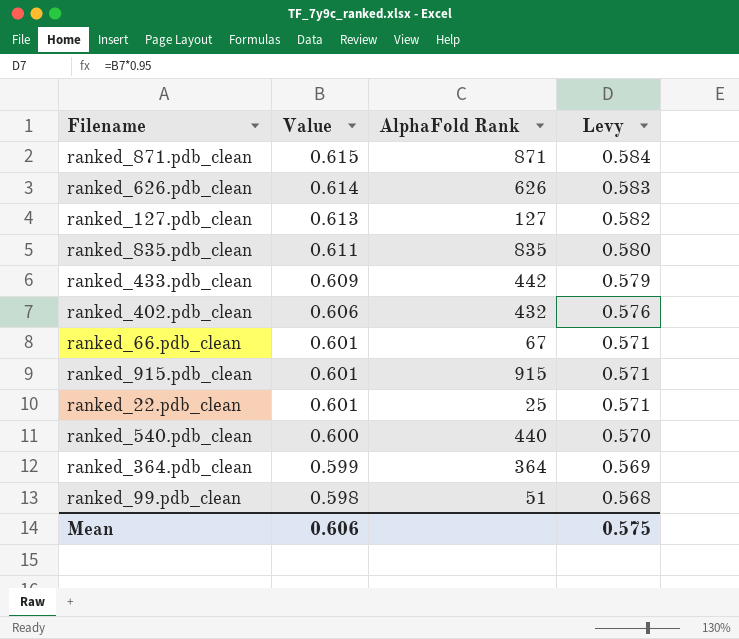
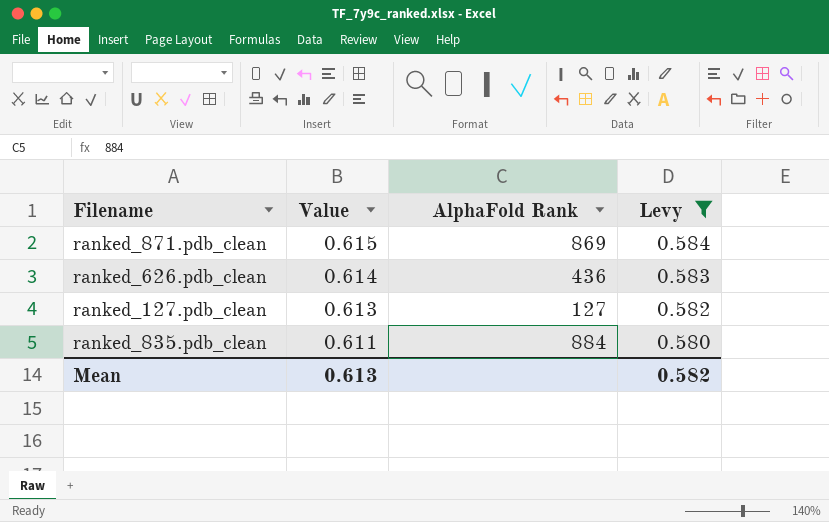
filter: none -> Levy >= 0.580
ranked_871.pdb_clean | AlphaFold Rank: 871 -> 869
ranked_626.pdb_clean | AlphaFold Rank: 626 -> 436
ranked_835.pdb_clean | AlphaFold Rank: 835 -> 884
Mean | Value: 0.606 -> 0.613
Mean | Levy: 0.575 -> 0.582

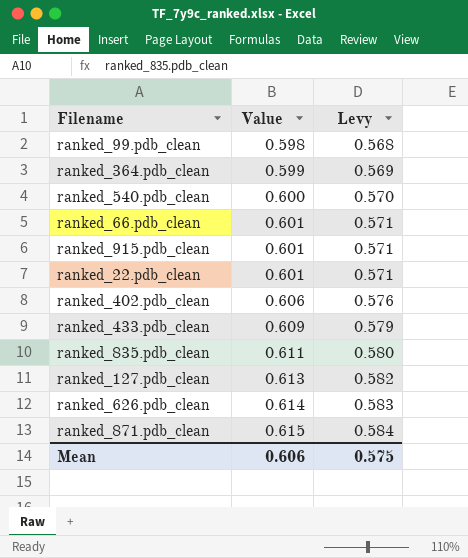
filter: Levy >= 0.580 -> none
row order: Value descending -> Value ascending
column AlphaFold Rank | position: 3 -> none
Mean | Value: 0.613 -> 0.606
Mean | Levy: 0.582 -> 0.575

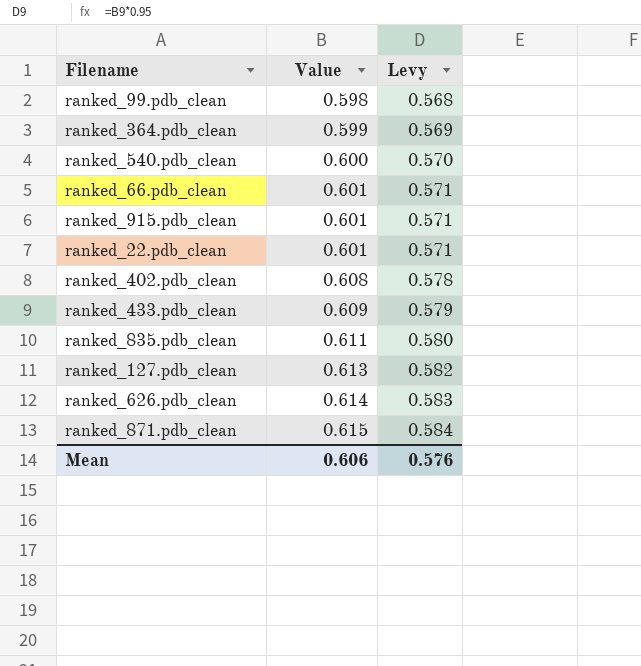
ranked_402.pdb_clean | Value: 0.606 -> 0.608
ranked_402.pdb_clean | Levy: 0.576 -> 0.578
Mean | Levy: 0.575 -> 0.576

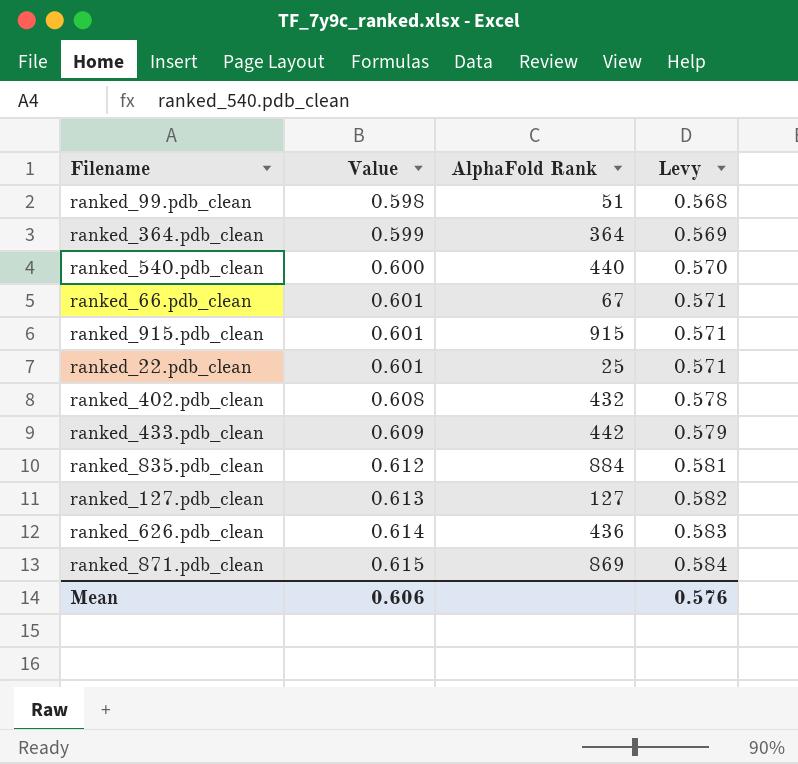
column AlphaFold Rank | position: none -> 3
ranked_835.pdb_clean | Value: 0.611 -> 0.612
ranked_835.pdb_clean | Levy: 0.580 -> 0.581

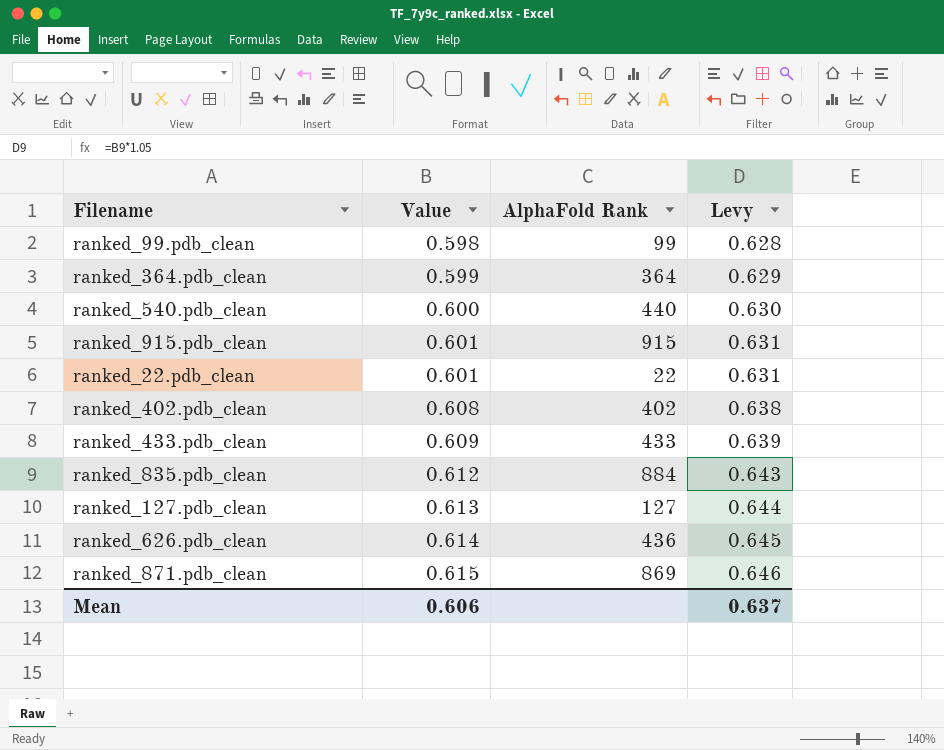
column Levy | formula: [Value] * 0.95 -> [Value] * 1.05
row ranked_66.pdb_clean: 0.601 | 67 | 0.571 -> none
ranked_99.pdb_clean | AlphaFold Rank: 51 -> 99
ranked_22.pdb_clean | AlphaFold Rank: 25 -> 22
ranked_402.pdb_clean | AlphaFold Rank: 432 -> 402
ranked_433.pdb_clean | AlphaFold Rank: 442 -> 433
Mean | Levy: 0.576 -> 0.637

